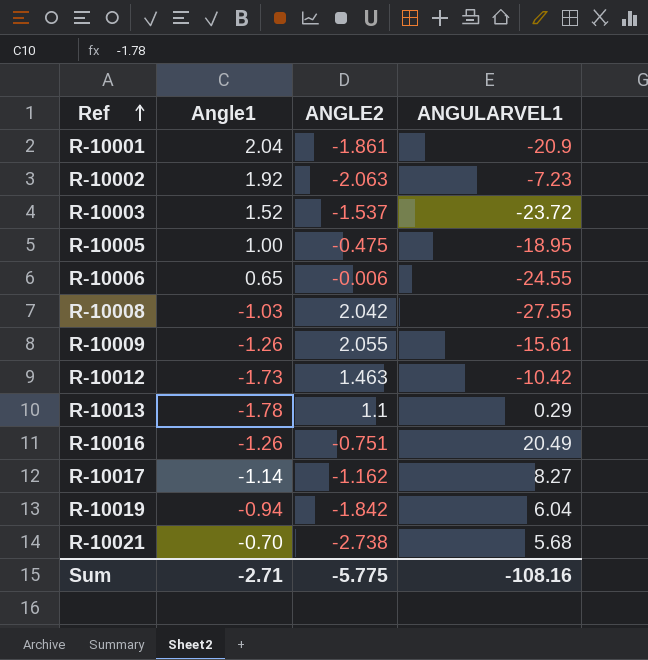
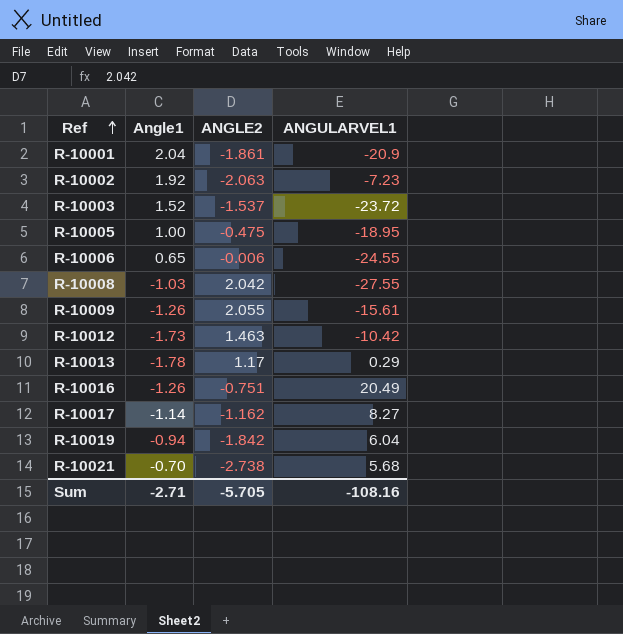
R-10013 | ANGLE2: 1.1 -> 1.17
Sum | ANGLE2: -5.775 -> -5.705

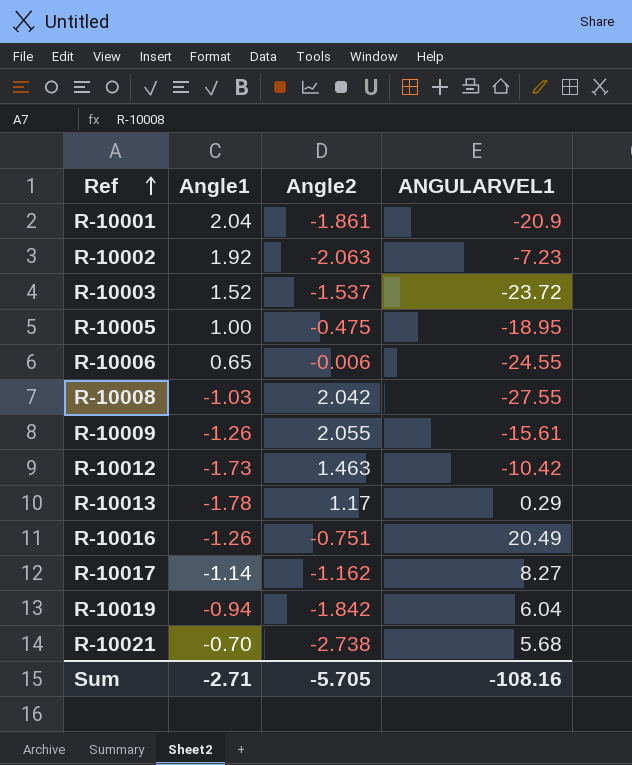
column name: ANGLE2 -> Angle2

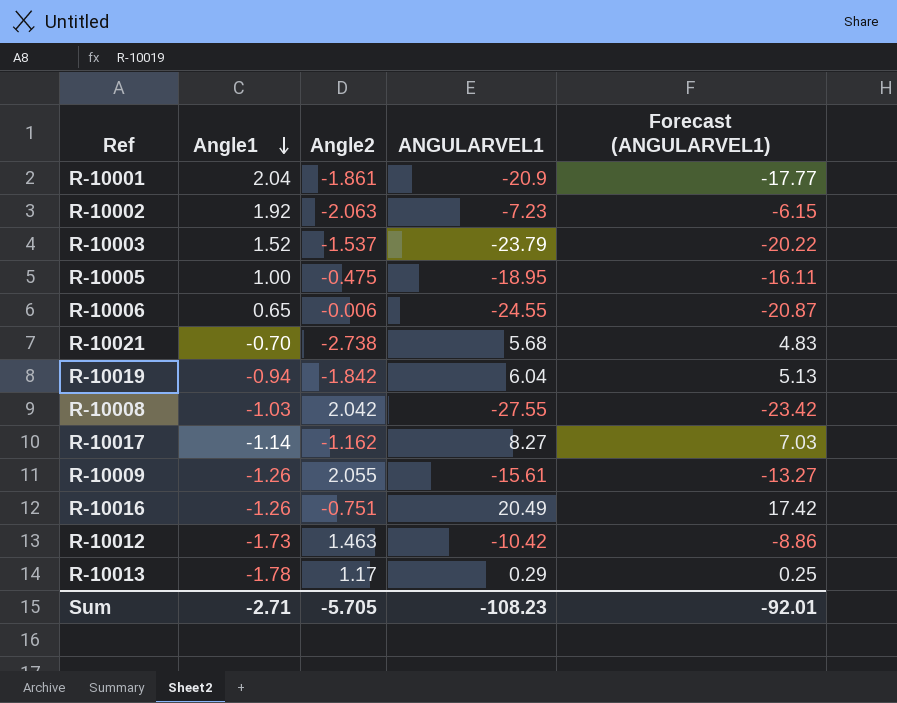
row order: Ref ascending -> Angle1 descending
column Forecast (ANGULARVEL1) | formula: none -> [ANGULARVEL1] * 0.85
R-10003 | ANGULARVEL1: -23.72 -> -23.79
Sum | ANGULARVEL1: -108.16 -> -108.23

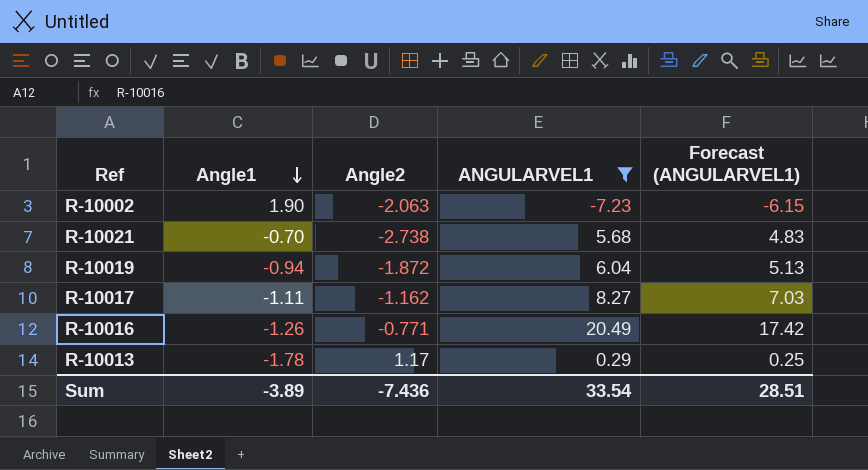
filter: none -> ANGULARVEL1 >= -7.23
R-10002 | Angle1: 1.92 -> 1.90
R-10019 | Angle2: -1.842 -> -1.872
R-10017 | Angle1: -1.14 -> -1.11
R-10016 | Angle2: -0.751 -> -0.771
Sum | Angle1: -2.71 -> -3.89
Sum | Angle2: -5.705 -> -7.436
Sum | ANGULARVEL1: -108.23 -> 33.54
Sum | Forecast (ANGULARVEL1): -92.01 -> 28.51

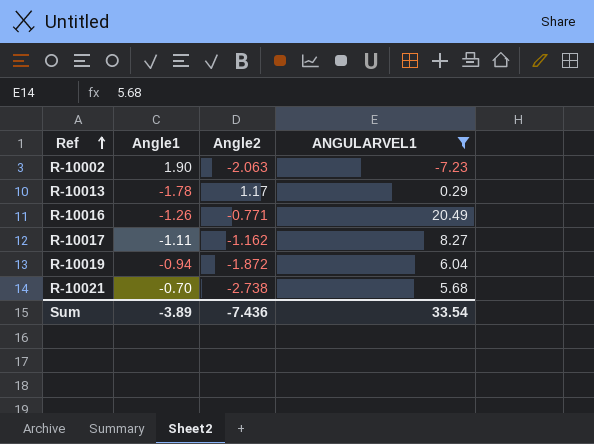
row order: Angle1 descending -> Ref ascending
column Forecast (ANGULARVEL1) | formula: [ANGULARVEL1] * 0.85 -> none

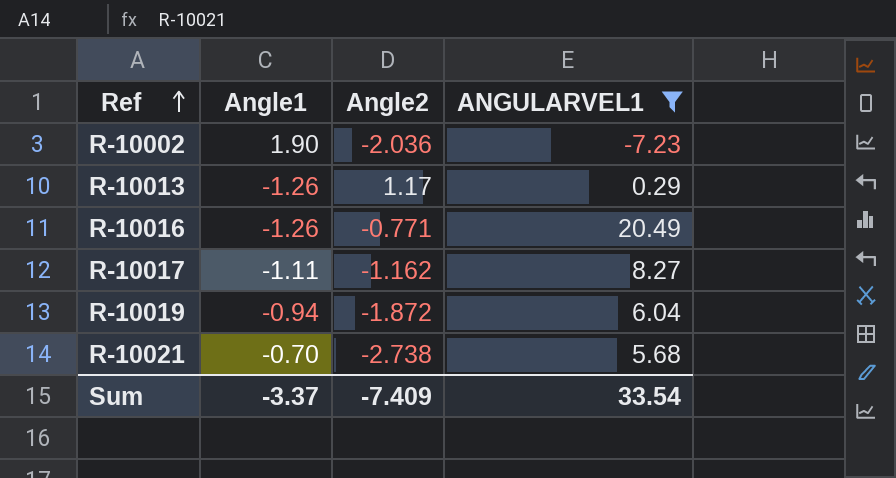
R-10002 | Angle2: -2.063 -> -2.036
R-10013 | Angle1: -1.78 -> -1.26
Sum | Angle1: -3.89 -> -3.37
Sum | Angle2: -7.436 -> -7.409

